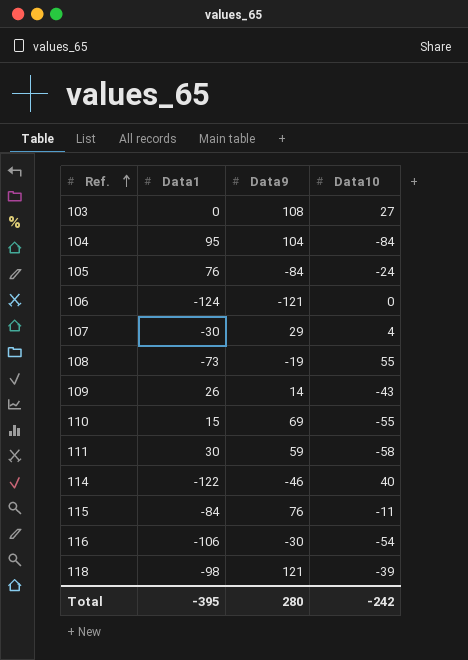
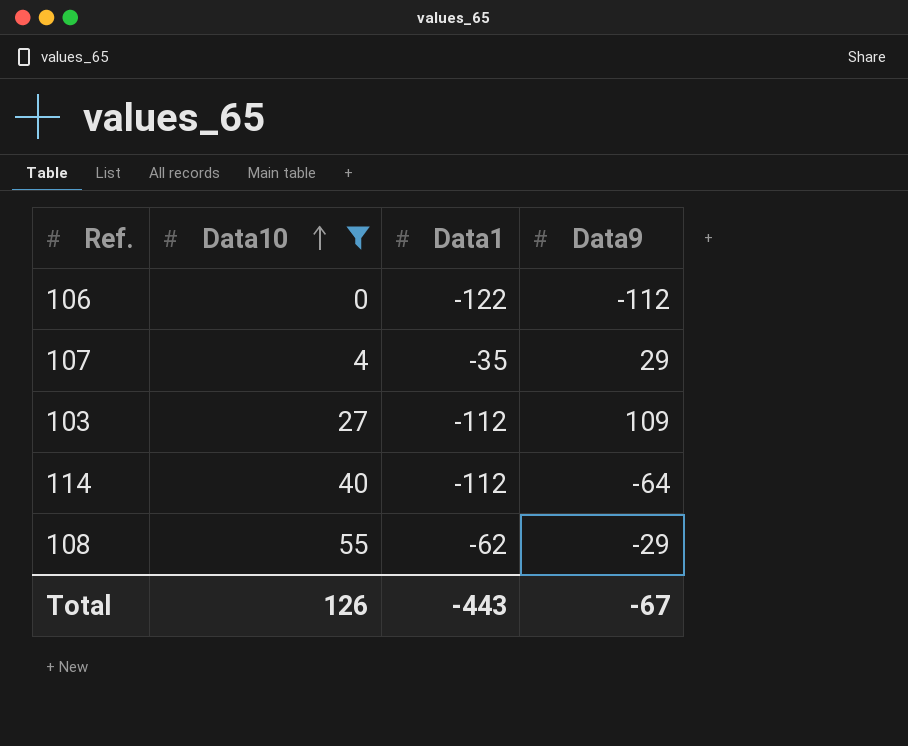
filter: none -> Data10 >= 0
row order: Ref. ascending -> Data10 ascending
column Data10 | position: 4 -> 2
106 | Data1: -124 -> -122
106 | Data9: -121 -> -112
107 | Data1: -30 -> -35
103 | Data1: 0 -> -112
103 | Data9: 108 -> 109
114 | Data1: -122 -> -112
114 | Data9: -46 -> -64
108 | Data1: -73 -> -62
108 | Data9: -19 -> -29
Total | Data10: -242 -> 126
Total | Data1: -395 -> -443
Total | Data9: 280 -> -67

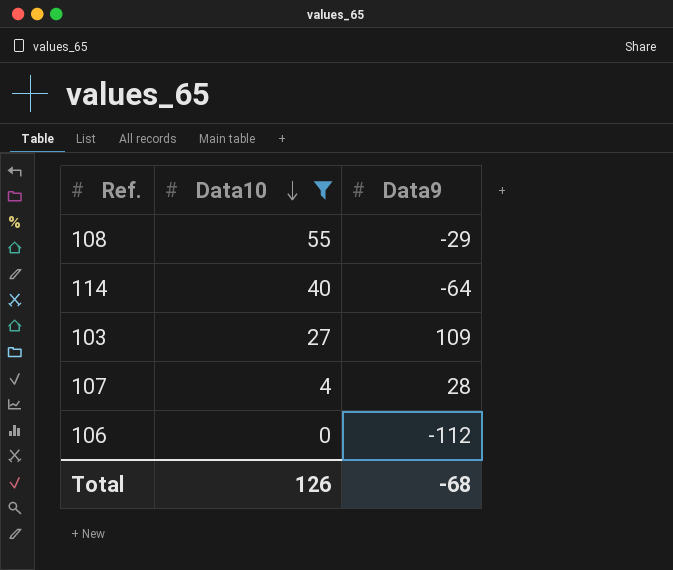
row order: Data10 ascending -> Data10 descending
column Data1 | position: 3 -> none
107 | Data9: 29 -> 28
Total | Data9: -67 -> -68

